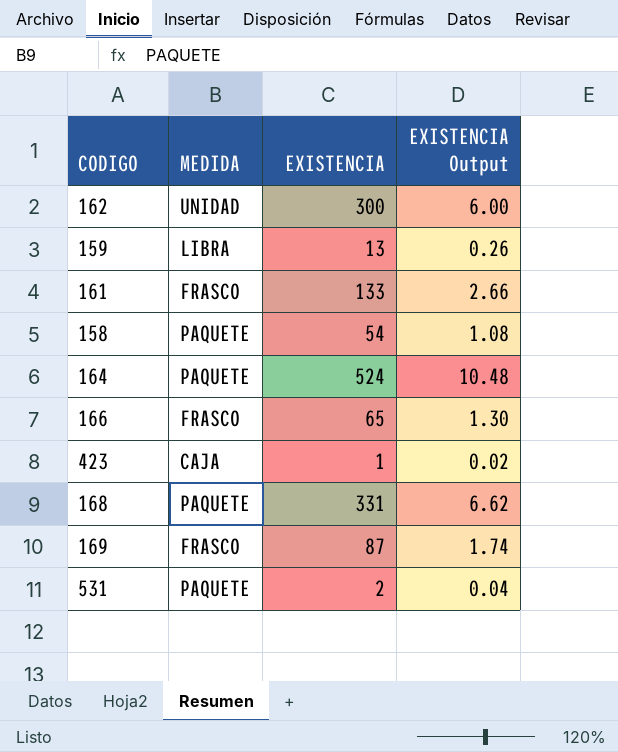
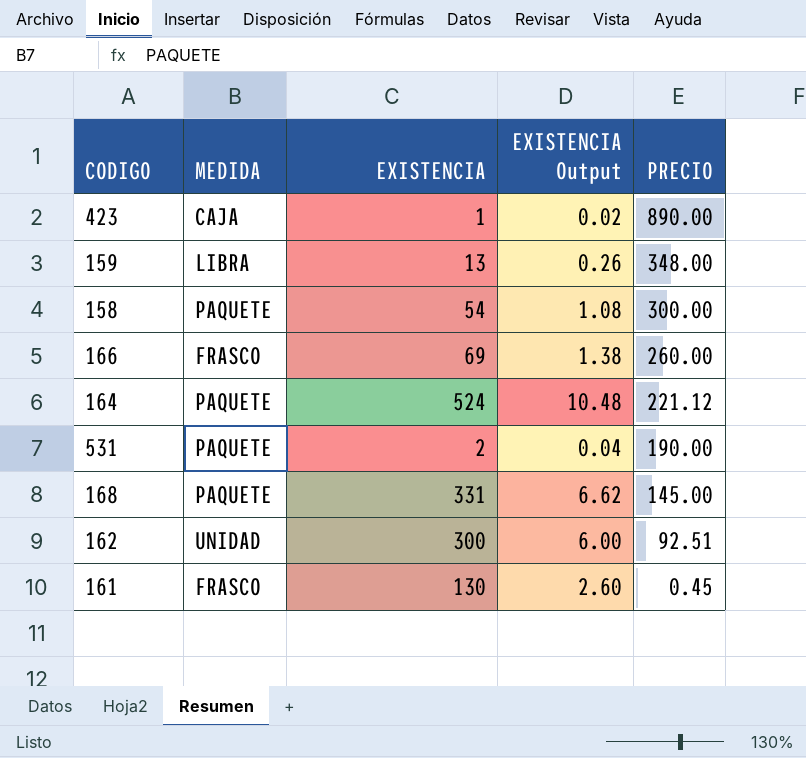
row order: none -> PRECIO descending
column PRECIO | position: none -> 5
row 169: FRASCO | 87 | 1.74 -> none
166 | EXISTENCIA: 65 -> 69
166 | EXISTENCIA Output: 1.30 -> 1.38
161 | EXISTENCIA: 133 -> 130
161 | EXISTENCIA Output: 2.66 -> 2.60

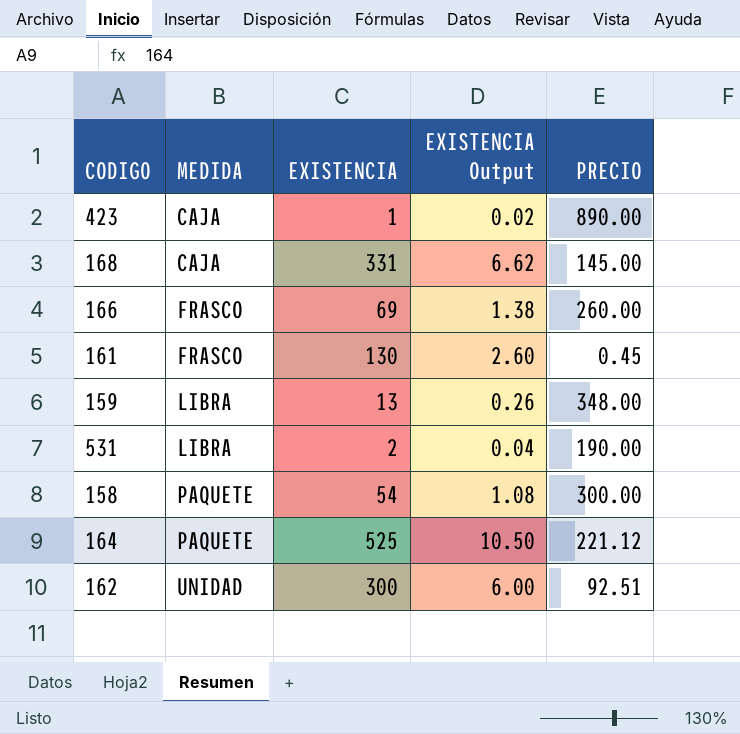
row order: PRECIO descending -> MEDIDA ascending
168 | MEDIDA: PAQUETE -> CAJA
531 | MEDIDA: PAQUETE -> LIBRA
164 | EXISTENCIA: 524 -> 525
164 | EXISTENCIA Output: 10.48 -> 10.50

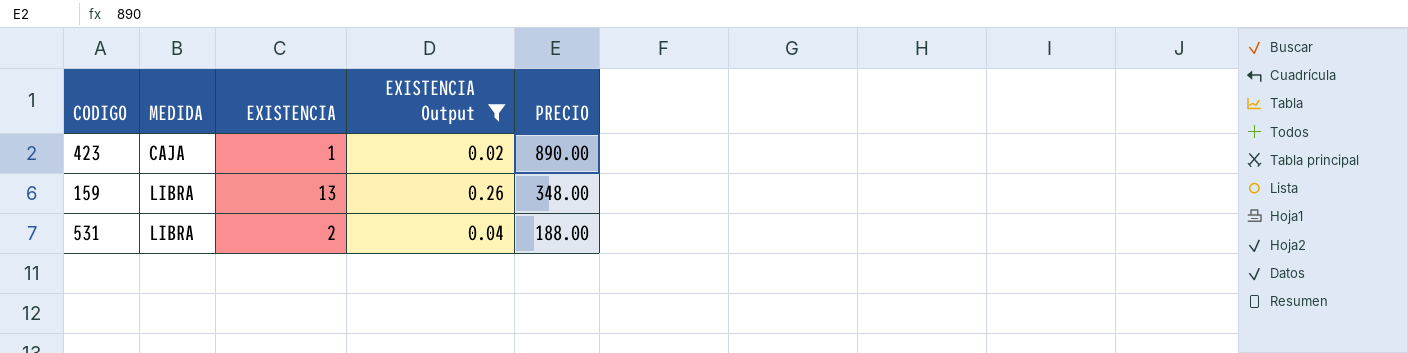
filter: none -> EXISTENCIA Output <= 0.26
531 | PRECIO: 190.00 -> 188.00

